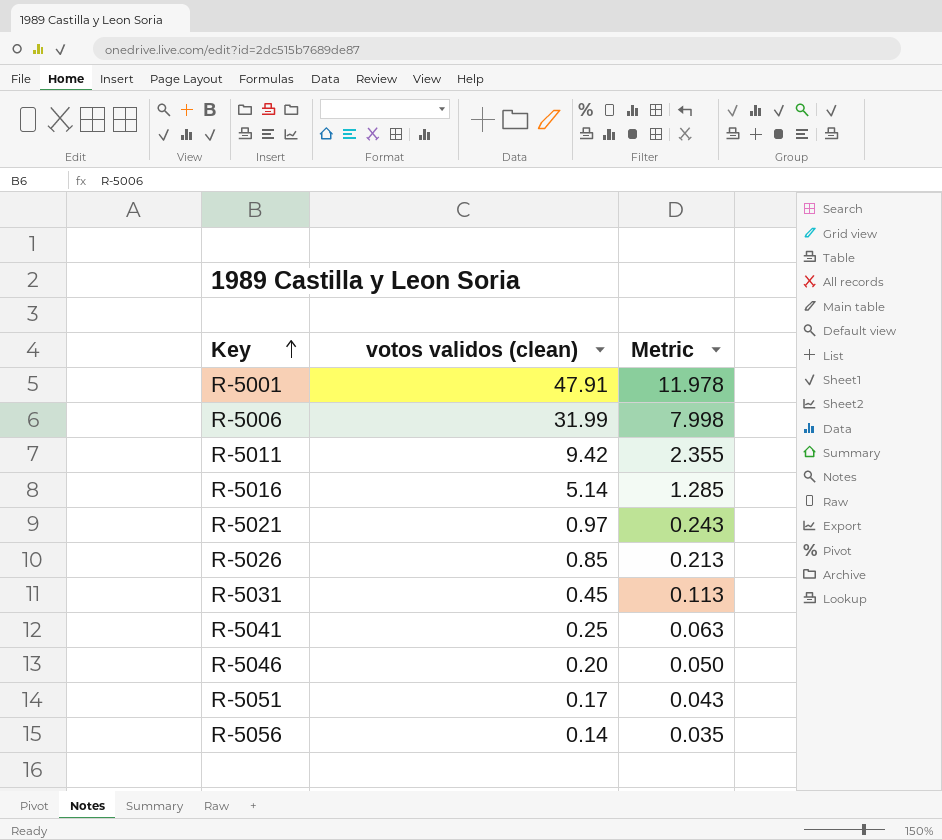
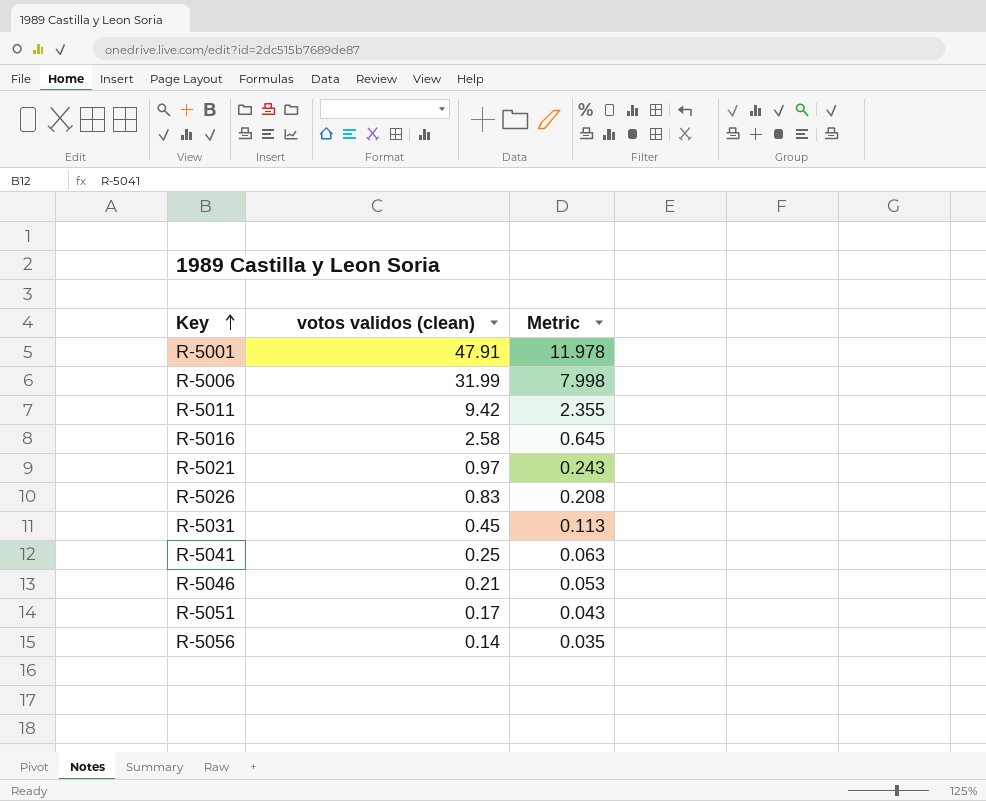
R-5016 | votos validos (clean): 5.14 -> 2.58
R-5016 | Metric: 1.285 -> 0.645
R-5026 | votos validos (clean): 0.85 -> 0.83
R-5026 | Metric: 0.213 -> 0.208
R-5046 | votos validos (clean): 0.20 -> 0.21
R-5046 | Metric: 0.050 -> 0.053

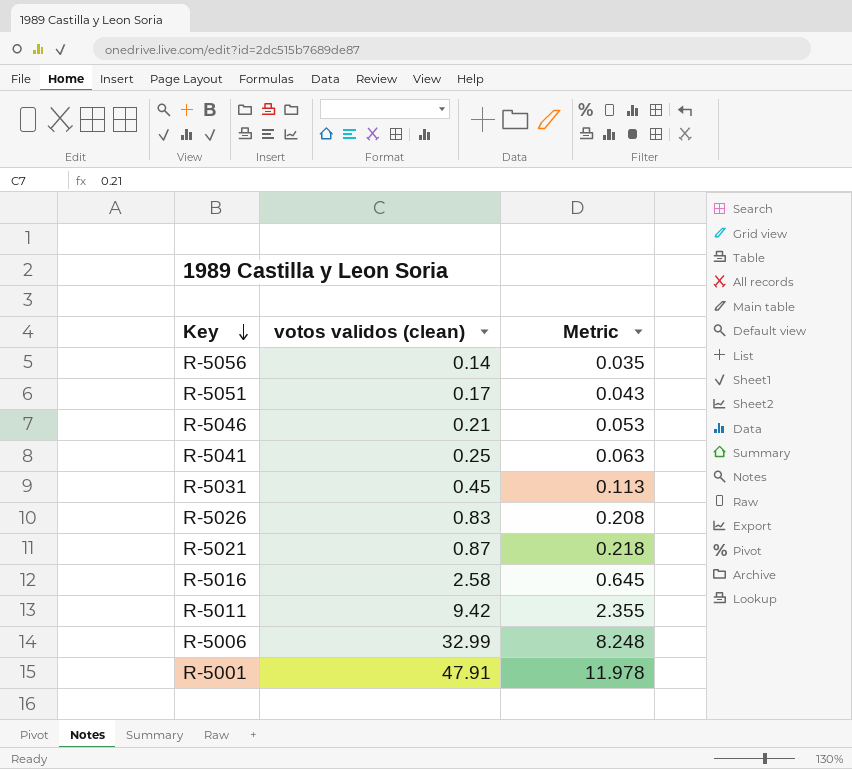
row order: Key ascending -> Key descending
R-5021 | votos validos (clean): 0.97 -> 0.87
R-5021 | Metric: 0.243 -> 0.218
R-5006 | votos validos (clean): 31.99 -> 32.99
R-5006 | Metric: 7.998 -> 8.248

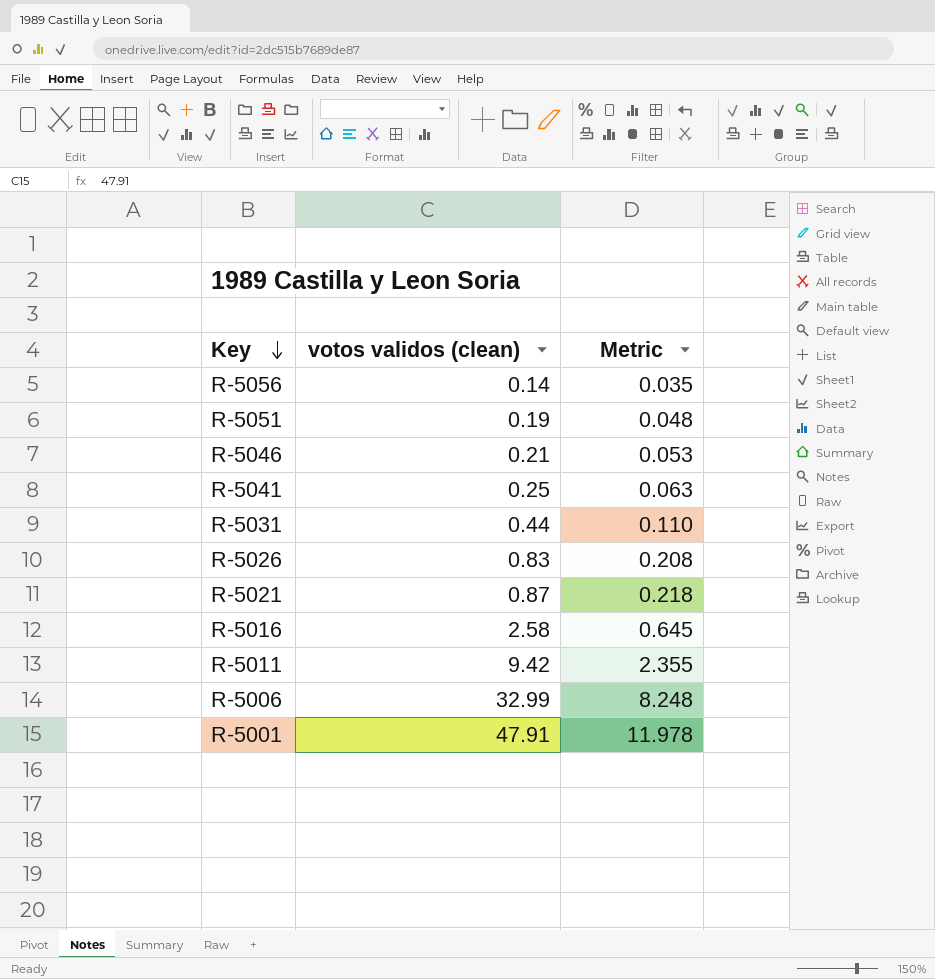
R-5051 | votos validos (clean): 0.17 -> 0.19
R-5051 | Metric: 0.043 -> 0.048
R-5031 | votos validos (clean): 0.45 -> 0.44
R-5031 | Metric: 0.113 -> 0.110

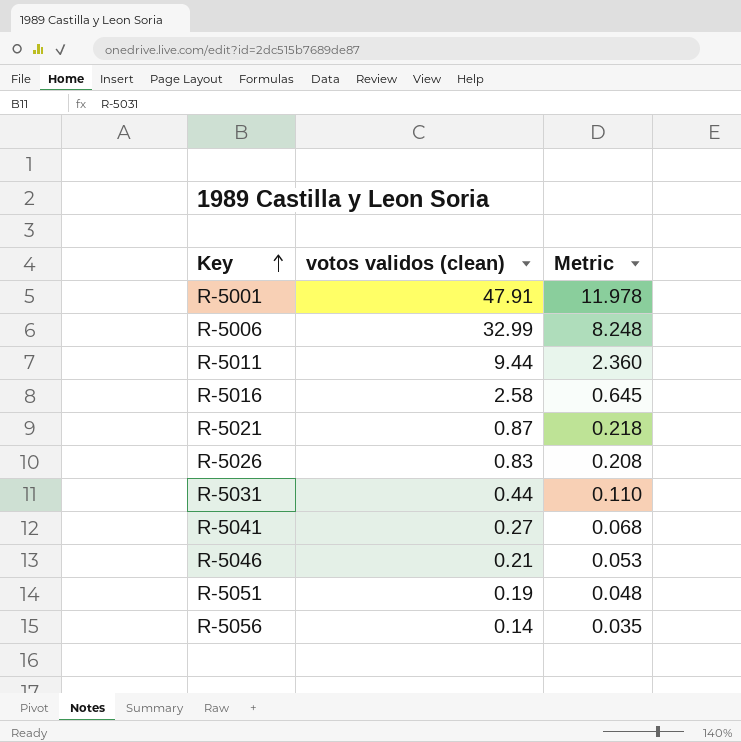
row order: Key descending -> Key ascending
R-5011 | votos validos (clean): 9.42 -> 9.44
R-5011 | Metric: 2.355 -> 2.360
R-5041 | votos validos (clean): 0.25 -> 0.27
R-5041 | Metric: 0.063 -> 0.068

